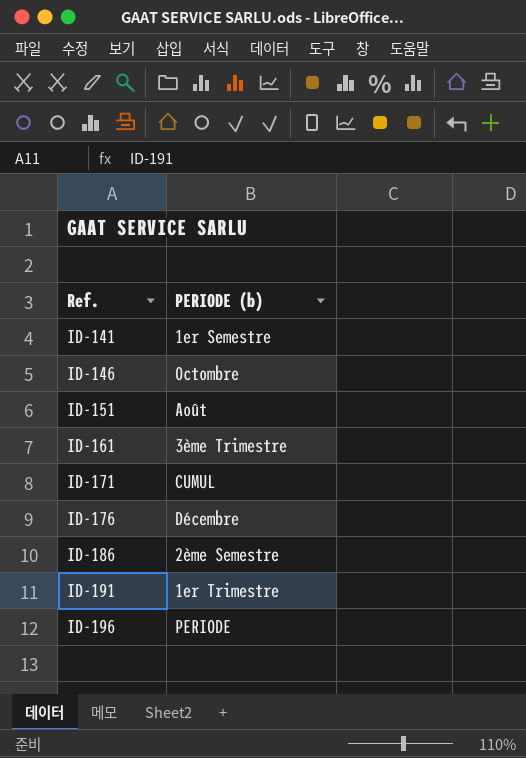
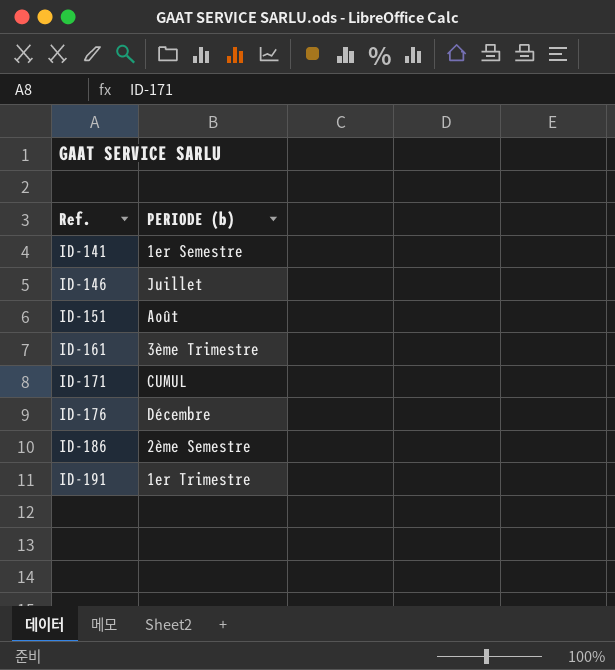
row ID-196: PERIODE -> none
ID-146 | PERIODE (b): Octombre -> Juillet

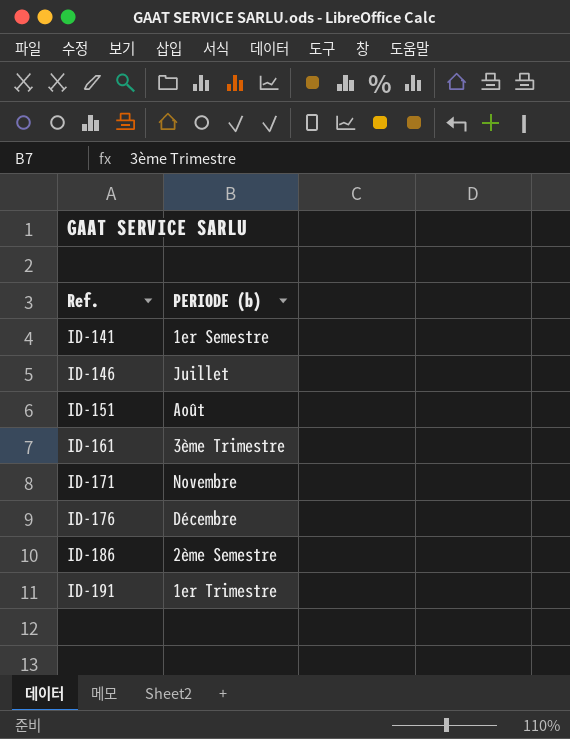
ID-171 | PERIODE (b): CUMUL -> Novembre

